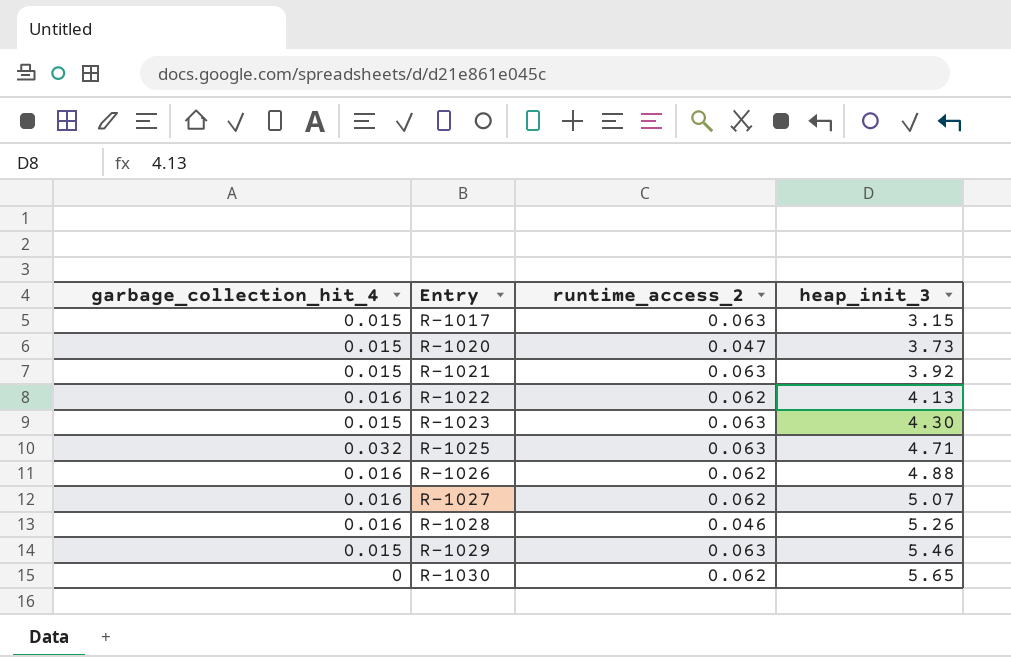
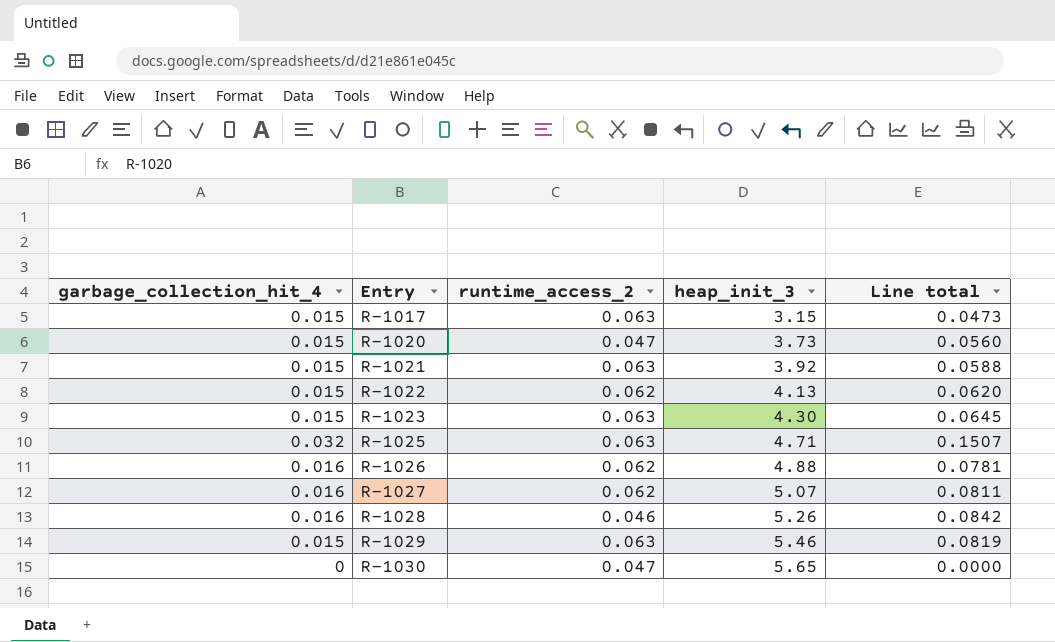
column Line total | formula: none -> [garbage_collection_hit_4] * [heap_init_3]
R-1022 | garbage_collection_hit_4: 0.016 -> 0.015
R-1030 | runtime_access_2: 0.062 -> 0.047

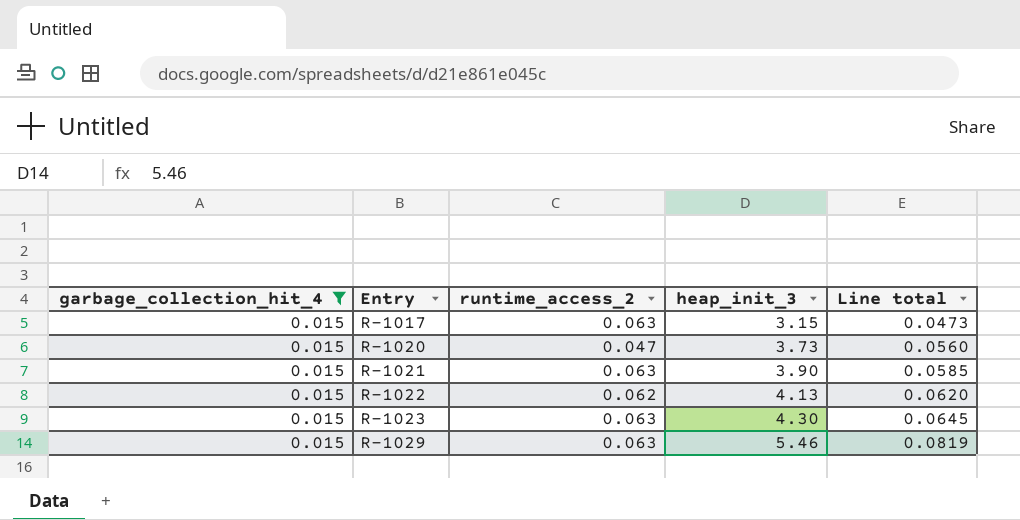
filter: none -> garbage_collection_hit_4 = 0.015
R-1021 | heap_init_3: 3.92 -> 3.90
R-1021 | Line total: 0.0588 -> 0.0585

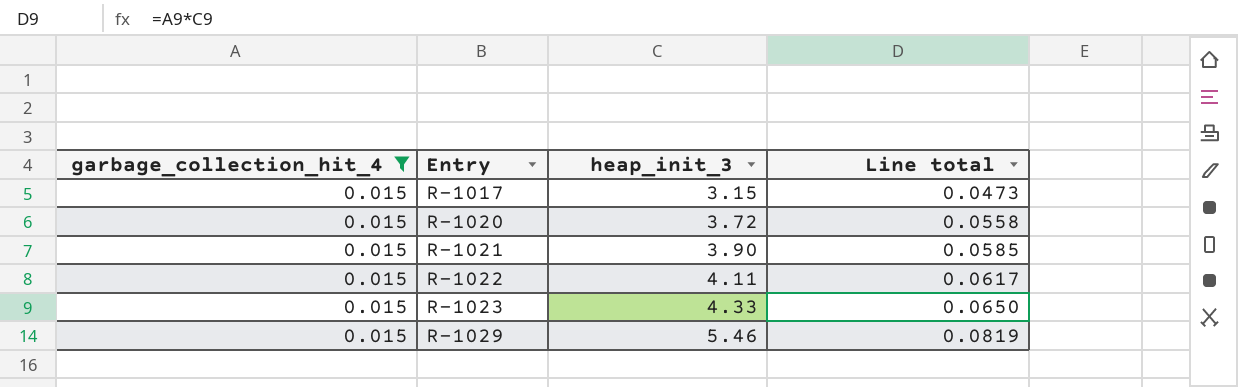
column runtime_access_2 | position: 3 -> none
R-1020 | heap_init_3: 3.73 -> 3.72
R-1020 | Line total: 0.0560 -> 0.0558
R-1022 | heap_init_3: 4.13 -> 4.11
R-1022 | Line total: 0.0620 -> 0.0617
R-1023 | heap_init_3: 4.30 -> 4.33
R-1023 | Line total: 0.0645 -> 0.0650

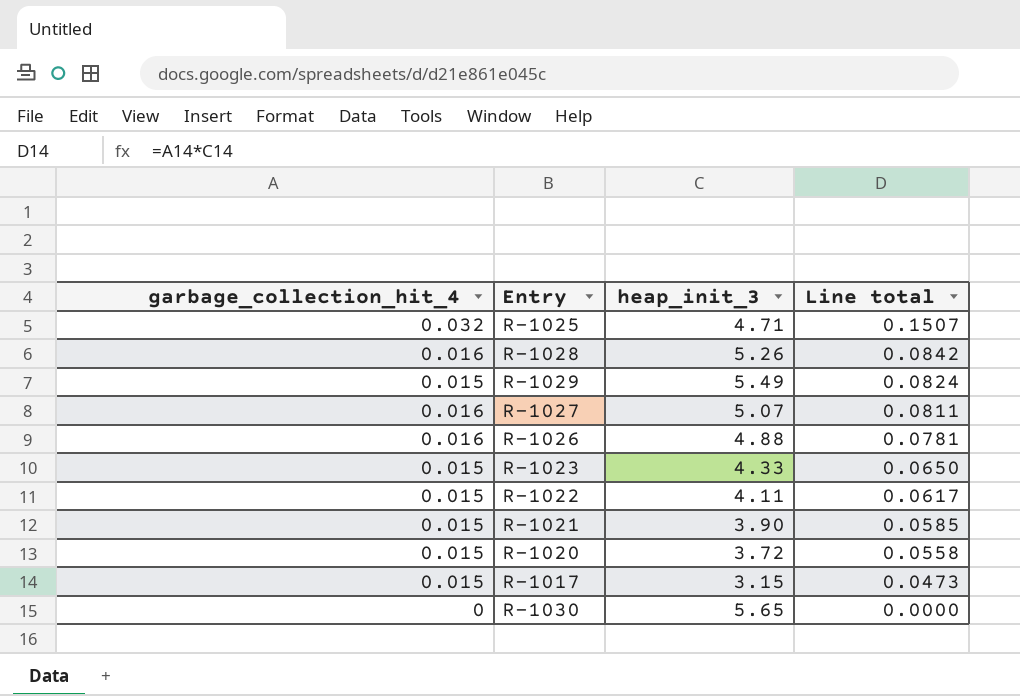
filter: garbage_collection_hit_4 = 0.015 -> none
row order: Entry ascending -> Line total descending
R-1029 | heap_init_3: 5.46 -> 5.49
R-1029 | Line total: 0.0819 -> 0.0824

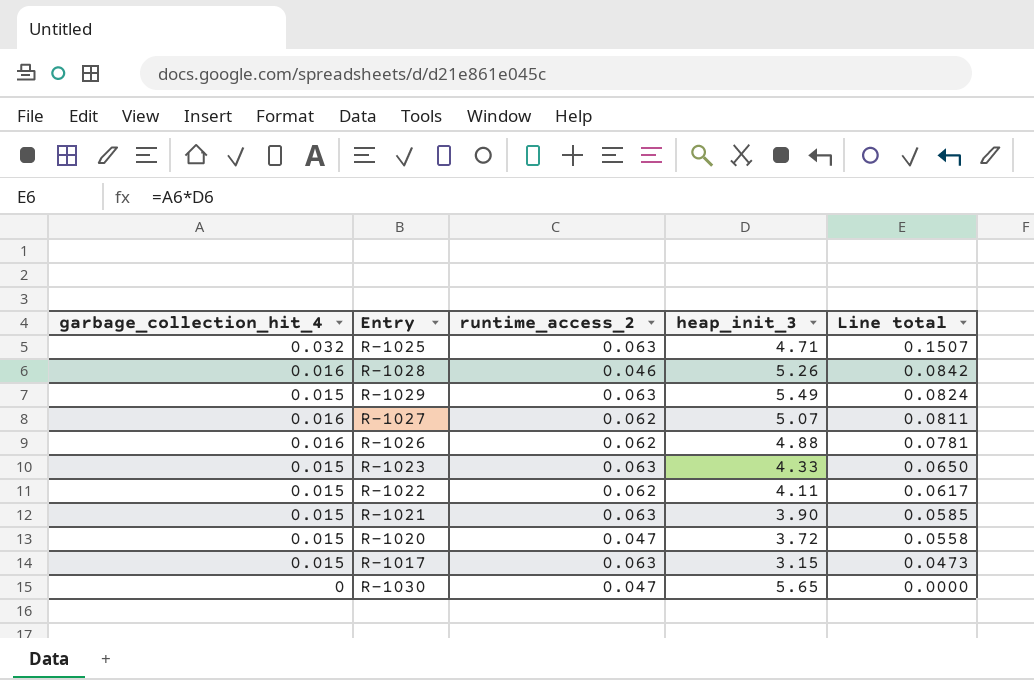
column runtime_access_2 | position: none -> 3

